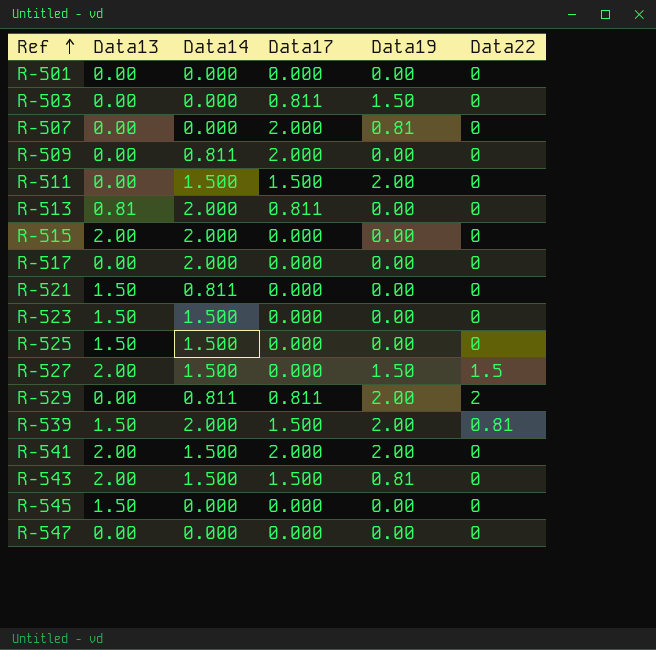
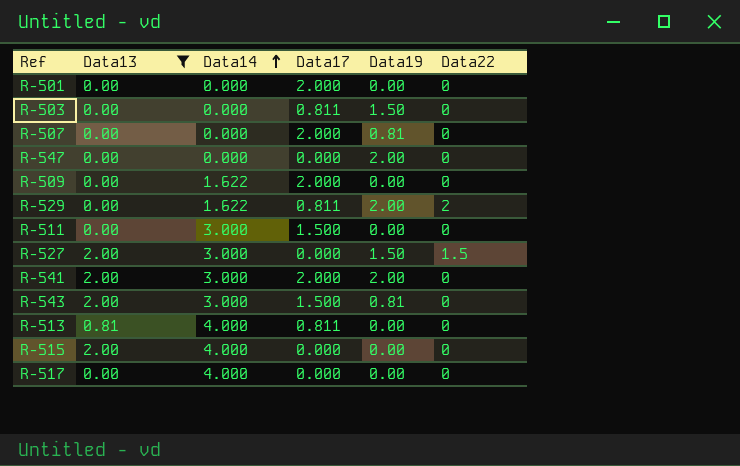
filter: none -> Data13 != 1.50
row order: Ref ascending -> Data14 ascending
R-501 | Data17: 0.000 -> 2.000
R-547 | Data19: 0.00 -> 2.00
R-509 | Data14: 0.811 -> 1.622
R-529 | Data14: 0.811 -> 1.622
R-511 | Data14: 1.500 -> 3.000
R-511 | Data19: 2.00 -> 0.00
R-527 | Data14: 1.500 -> 3.000
R-541 | Data14: 1.500 -> 3.000
R-543 | Data14: 1.500 -> 3.000
R-513 | Data14: 2.000 -> 4.000
R-515 | Data14: 2.000 -> 4.000
R-517 | Data14: 2.000 -> 4.000

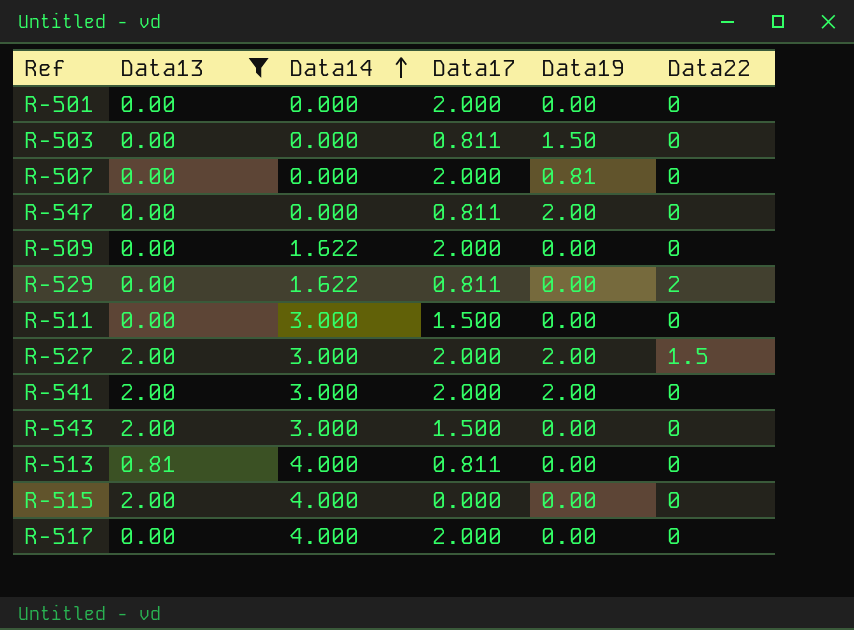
R-547 | Data17: 0.000 -> 0.811
R-529 | Data19: 2.00 -> 0.00
R-527 | Data17: 0.000 -> 2.000
R-527 | Data19: 1.50 -> 2.00
R-543 | Data19: 0.81 -> 0.00
R-517 | Data17: 0.000 -> 2.000

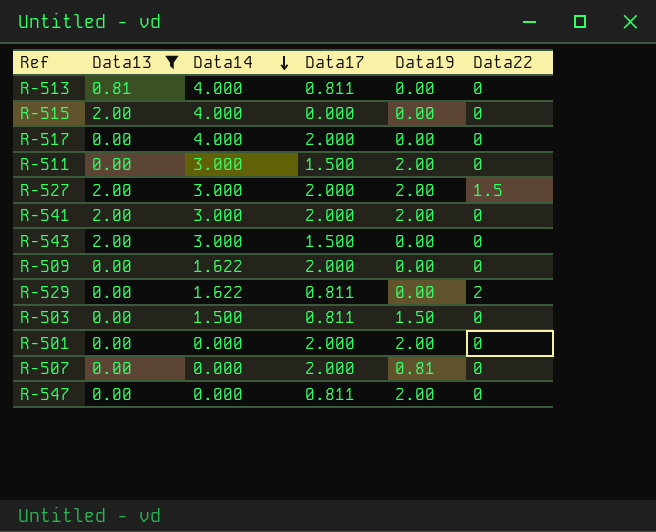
row order: Data14 ascending -> Data14 descending
R-511 | Data19: 0.00 -> 2.00
R-503 | Data14: 0.000 -> 1.500
R-501 | Data19: 0.00 -> 2.00

